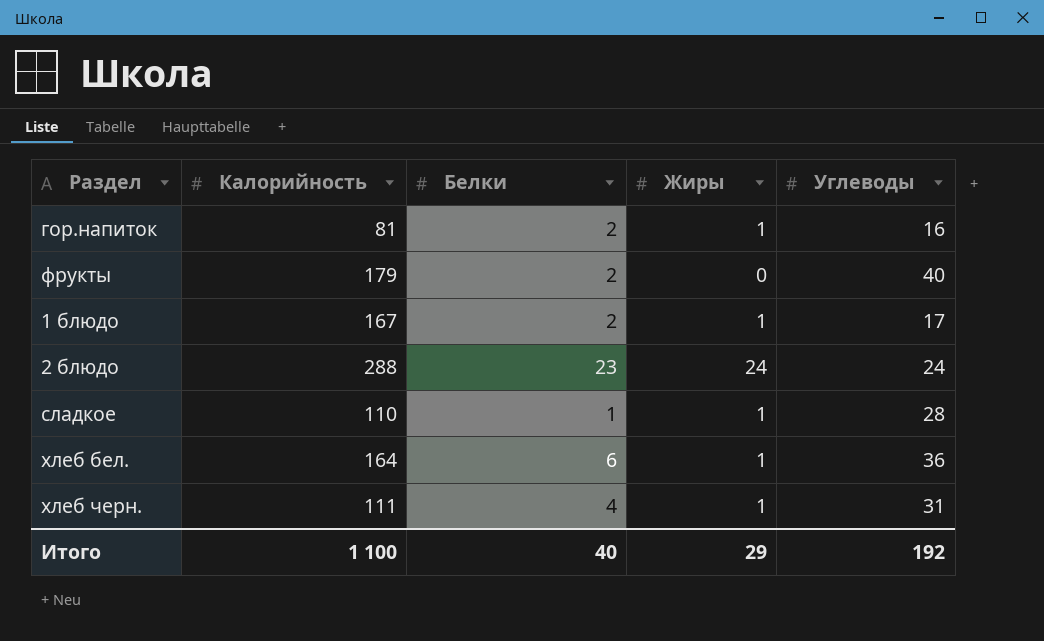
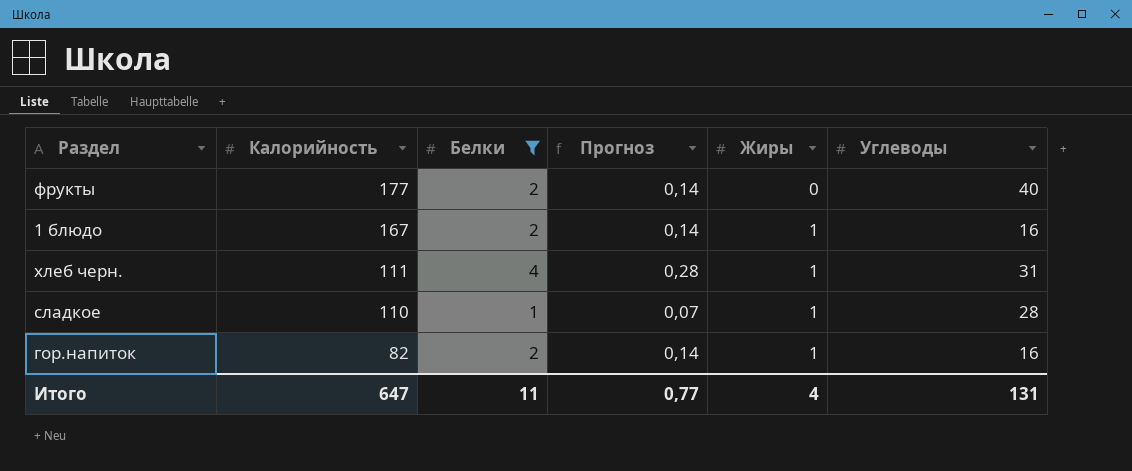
filter: none -> Белки <= 4
row order: none -> Калорийность descending
column Прогноз | formula: none -> [Белки] * 0,07
фрукты | Калорийность: 179 -> 177
1 блюдо | Углеводы: 17 -> 16
гор.напиток | Калорийность: 81 -> 82
Итого | Калорийность: 1 100 -> 647
Итого | Белки: 40 -> 11
Итого | Жиры: 29 -> 4
Итого | Углеводы: 192 -> 131

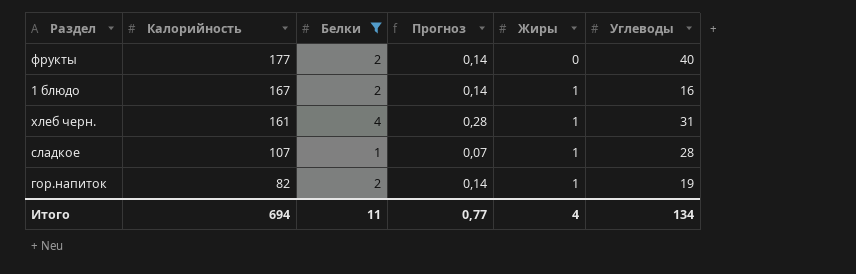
хлеб черн. | Калорийность: 111 -> 161
сладкое | Калорийность: 110 -> 107
гор.напиток | Углеводы: 16 -> 19
Итого | Калорийность: 647 -> 694
Итого | Углеводы: 131 -> 134

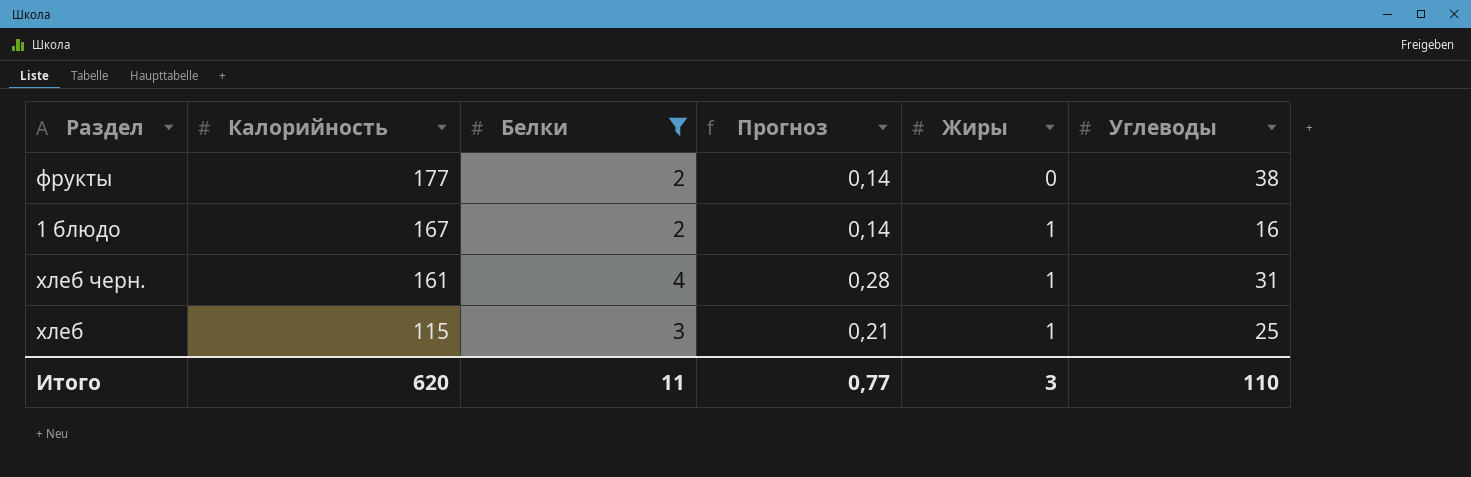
row сладкое: 107 | 1 | 0,07 | 1 | 28 -> none
row гор.напиток: 82 | 2 | 0,14 | 1 | 19 -> none
фрукты | Углеводы: 40 -> 38
row хлеб: none -> 115 | 3 | 0,21 | 1 | 25
Итого | Калорийность: 694 -> 620
Итого | Жиры: 4 -> 3
Итого | Углеводы: 134 -> 110

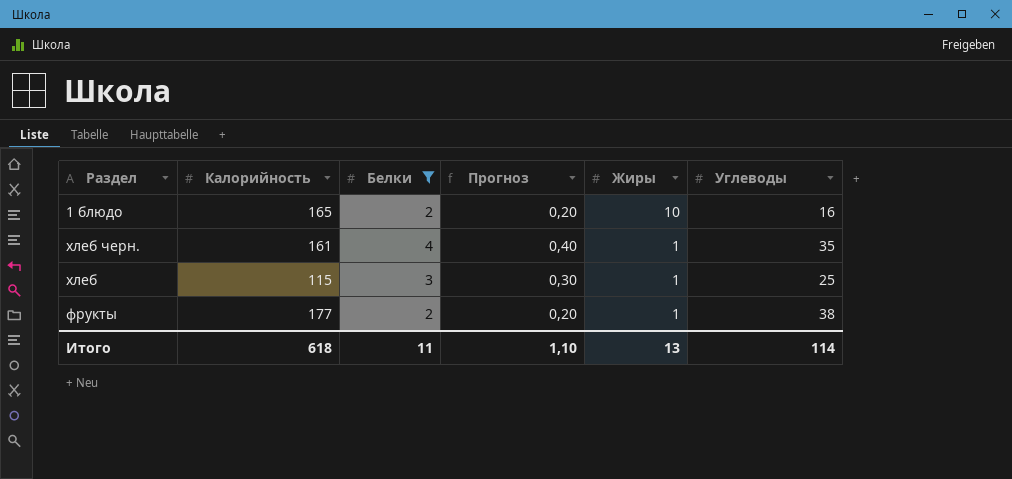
row order: Калорийность descending -> Жиры descending
column Прогноз | formula: [Белки] * 0,07 -> [Белки] * 0,1
1 блюдо | Калорийность: 167 -> 165
1 блюдо | Жиры: 1 -> 10
хлеб черн. | Углеводы: 31 -> 35
фрукты | Жиры: 0 -> 1
Итого | Калорийность: 620 -> 618
Итого | Прогноз: 0,77 -> 1,10
Итого | Жиры: 3 -> 13
Итого | Углеводы: 110 -> 114

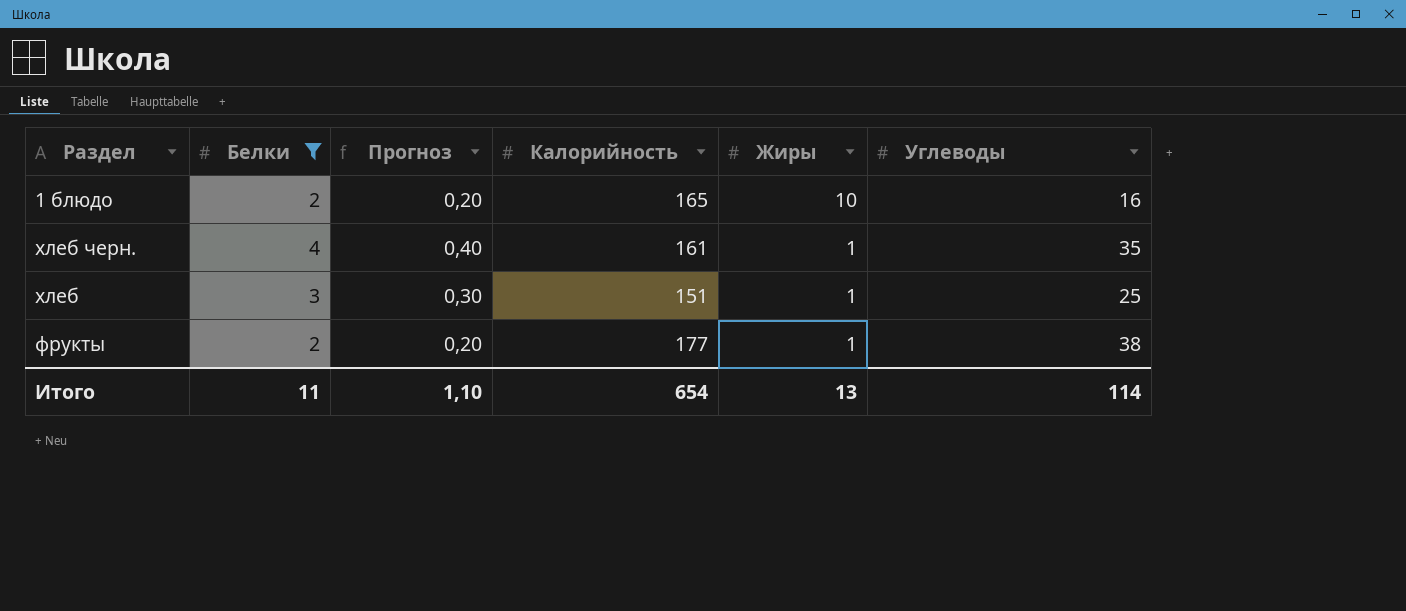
column Калорийность | position: 2 -> 4
хлеб | Калорийность: 115 -> 151
Итого | Калорийность: 618 -> 654

